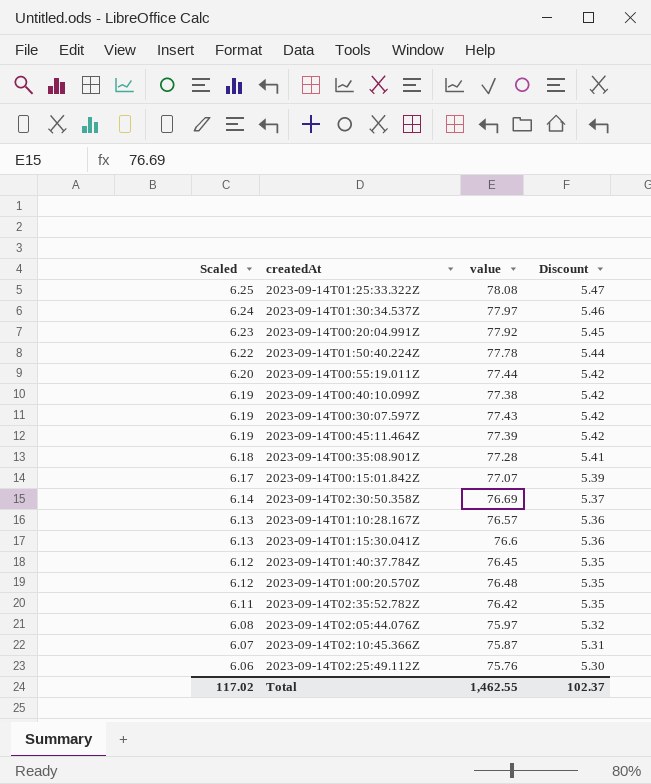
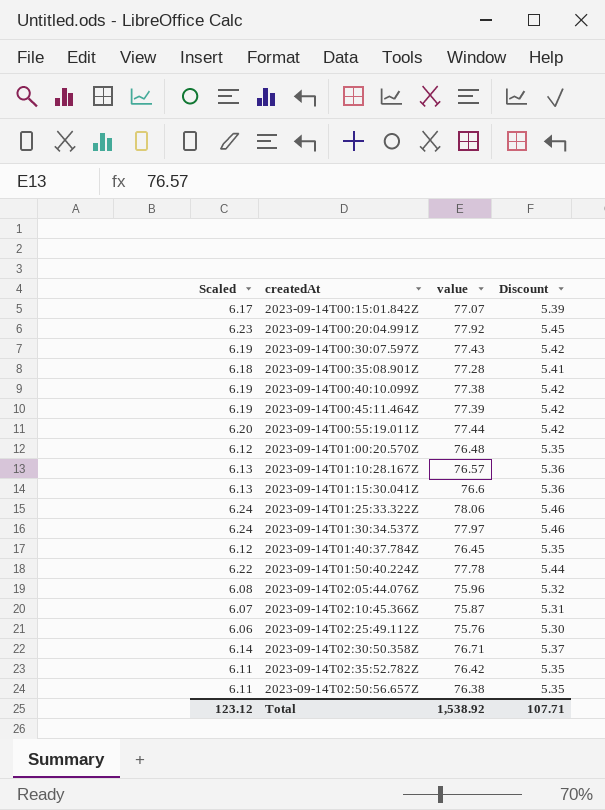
row order: Scaled descending -> createdAt ascending
2023-09-14T01:25:33.322Z | Scaled: 6.25 -> 6.24
2023-09-14T01:25:33.322Z | value: 78.08 -> 78.06
2023-09-14T01:25:33.322Z | Discount: 5.47 -> 5.46
2023-09-14T02:05:44.076Z | value: 75.97 -> 75.96
2023-09-14T02:30:50.358Z | value: 76.69 -> 76.71
row 2023-09-14T02:50:56.657Z: none -> 6.11 | 76.38 | 5.35
Total | Scaled: 117.02 -> 123.12
Total | value: 1,462.55 -> 1,538.92
Total | Discount: 102.37 -> 107.71

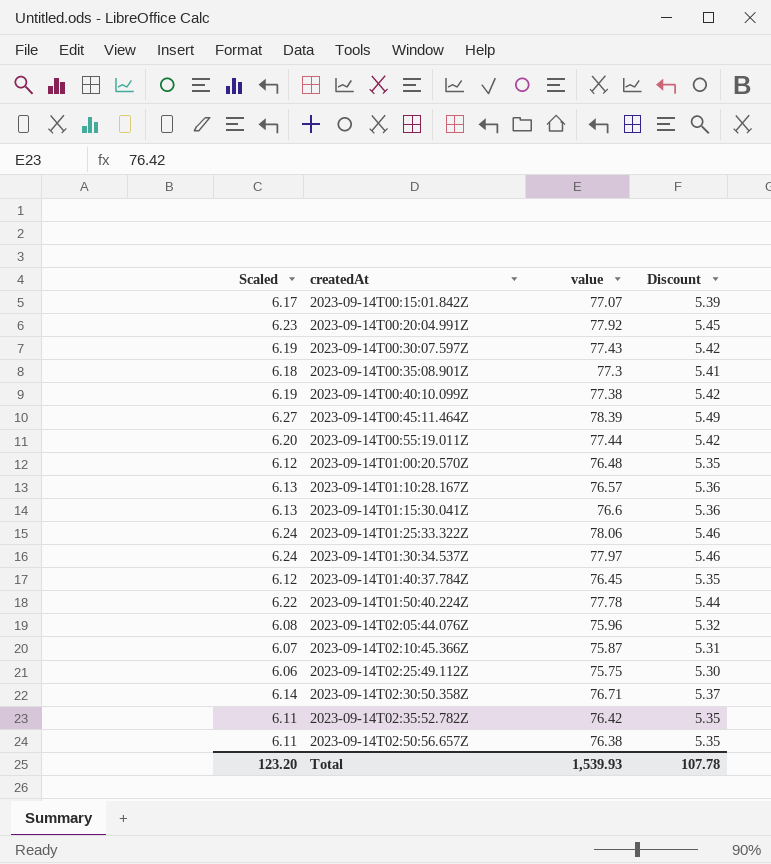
2023-09-14T00:35:08.901Z | value: 77.28 -> 77.3
2023-09-14T00:45:11.464Z | Scaled: 6.19 -> 6.27
2023-09-14T00:45:11.464Z | value: 77.39 -> 78.39
2023-09-14T00:45:11.464Z | Discount: 5.42 -> 5.49
2023-09-14T02:25:49.112Z | value: 75.76 -> 75.75
Total | Scaled: 123.12 -> 123.20
Total | value: 1,538.92 -> 1,539.93
Total | Discount: 107.71 -> 107.78

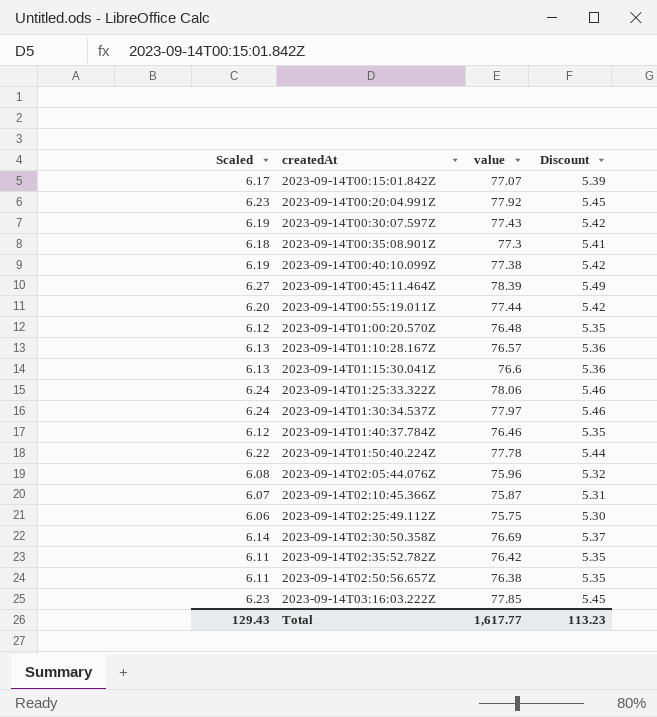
2023-09-14T01:40:37.784Z | value: 76.45 -> 76.46
2023-09-14T02:30:50.358Z | value: 76.71 -> 76.69
row 2023-09-14T03:16:03.222Z: none -> 6.23 | 77.85 | 5.45
Total | Scaled: 123.20 -> 129.43
Total | value: 1,539.93 -> 1,617.77
Total | Discount: 107.78 -> 113.23

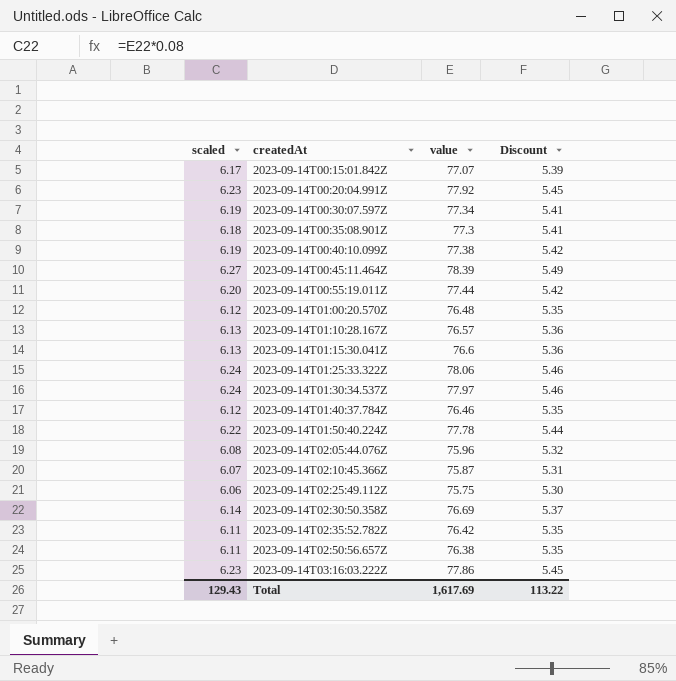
column name: Scaled -> scaled
2023-09-14T00:30:07.597Z | value: 77.43 -> 77.34
2023-09-14T00:30:07.597Z | Discount: 5.42 -> 5.41
2023-09-14T03:16:03.222Z | value: 77.85 -> 77.86
Total | value: 1,617.77 -> 1,617.69
Total | Discount: 113.23 -> 113.22

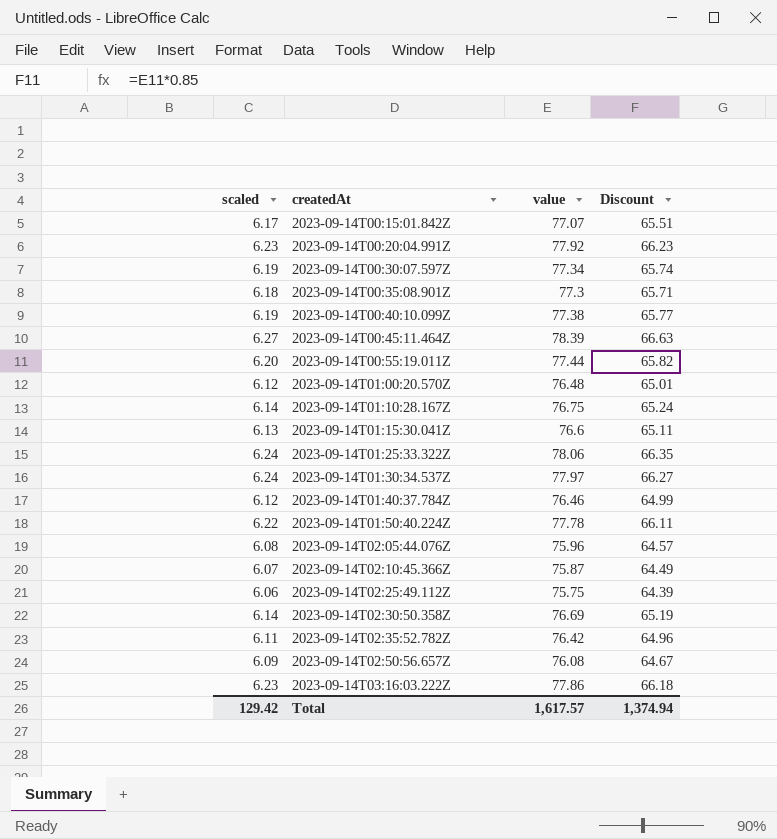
column Discount | formula: [value] * 0.07 -> [value] * 0.85
2023-09-14T01:10:28.167Z | scaled: 6.13 -> 6.14
2023-09-14T01:10:28.167Z | value: 76.57 -> 76.75
2023-09-14T02:50:56.657Z | scaled: 6.11 -> 6.09
2023-09-14T02:50:56.657Z | value: 76.38 -> 76.08
Total | scaled: 129.43 -> 129.42
Total | value: 1,617.69 -> 1,617.57
Total | Discount: 113.22 -> 1,374.94

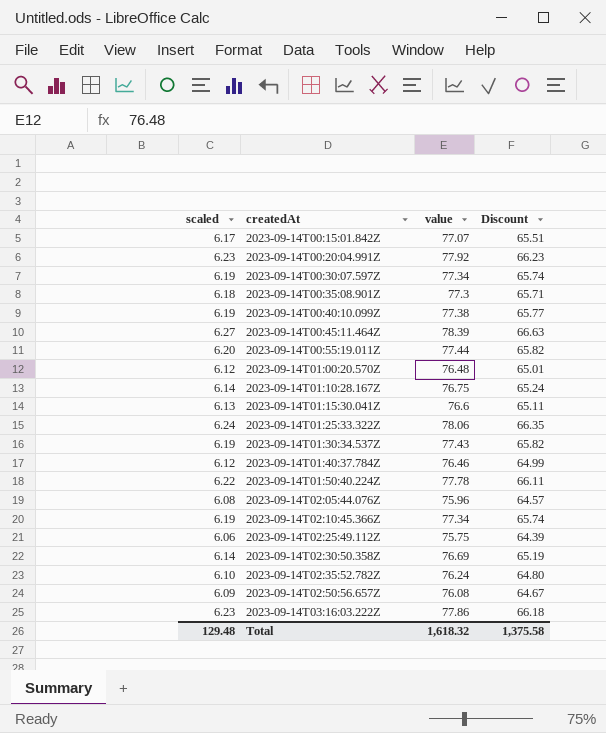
2023-09-14T01:30:34.537Z | scaled: 6.24 -> 6.19
2023-09-14T01:30:34.537Z | value: 77.97 -> 77.43
2023-09-14T01:30:34.537Z | Discount: 66.27 -> 65.82
2023-09-14T02:10:45.366Z | scaled: 6.07 -> 6.19
2023-09-14T02:10:45.366Z | value: 75.87 -> 77.34
2023-09-14T02:10:45.366Z | Discount: 64.49 -> 65.74
2023-09-14T02:35:52.782Z | scaled: 6.11 -> 6.10
2023-09-14T02:35:52.782Z | value: 76.42 -> 76.24
2023-09-14T02:35:52.782Z | Discount: 64.96 -> 64.80
Total | scaled: 129.42 -> 129.48
Total | value: 1,617.57 -> 1,618.32
Total | Discount: 1,374.94 -> 1,375.58

